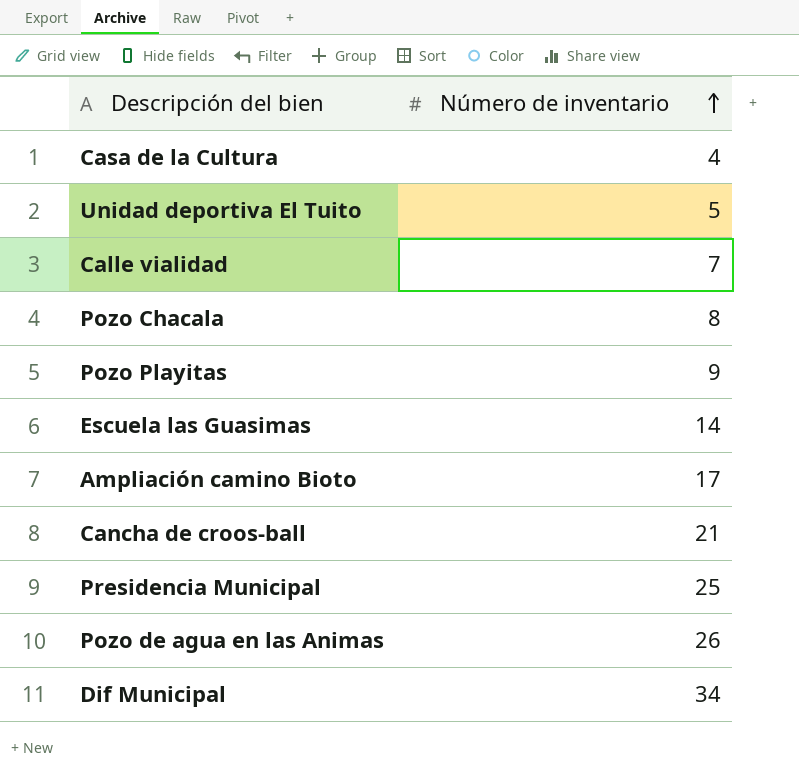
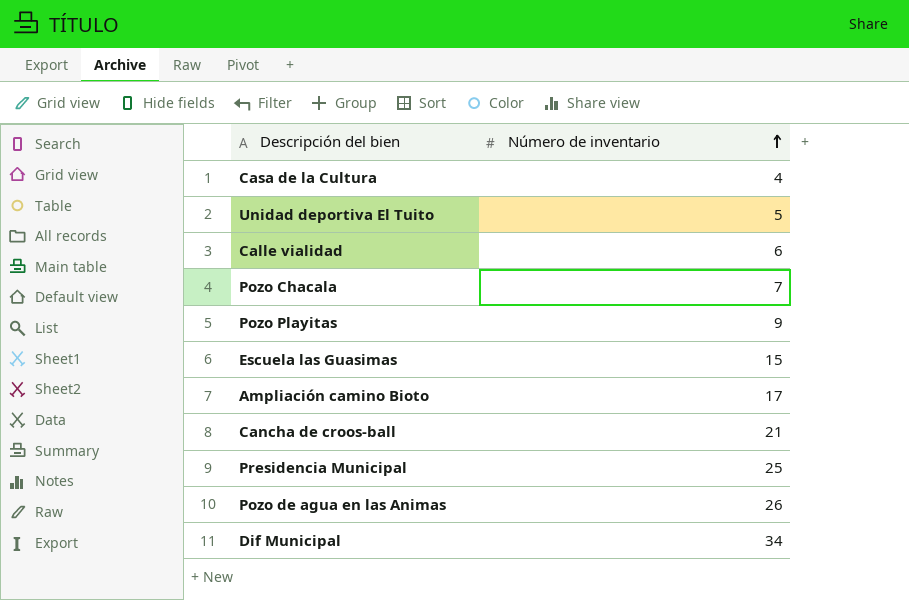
Calle vialidad | Número de inventario: 7 -> 6
Pozo Chacala | Número de inventario: 8 -> 7
Escuela las Guasimas | Número de inventario: 14 -> 15

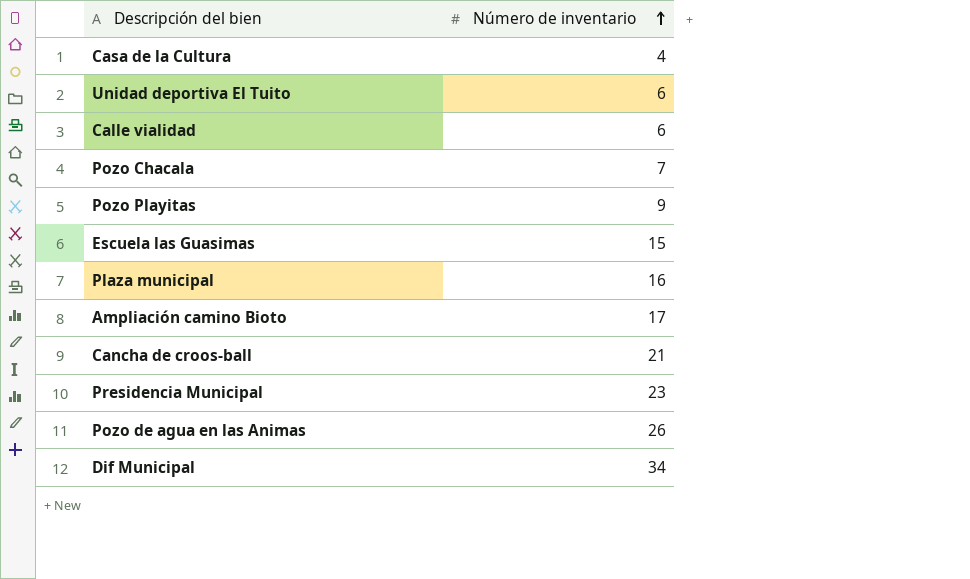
Unidad deportiva El Tuito | Número de inventario: 5 -> 6
row Plaza municipal: none -> 16
Presidencia Municipal | Número de inventario: 25 -> 23

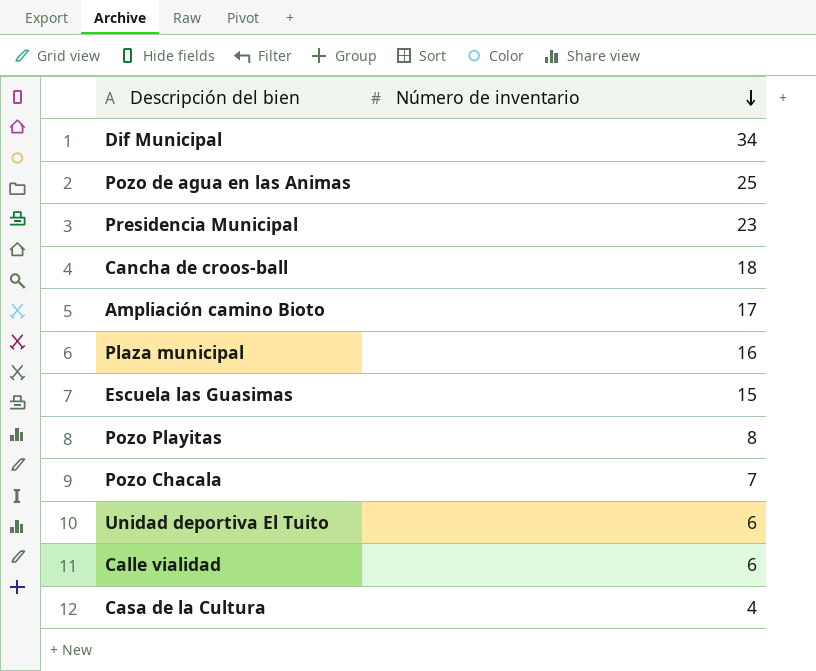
row order: Número de inventario ascending -> Número de inventario descending
Pozo de agua en las Animas | Número de inventario: 26 -> 25
Cancha de croos-ball | Número de inventario: 21 -> 18
Pozo Playitas | Número de inventario: 9 -> 8

